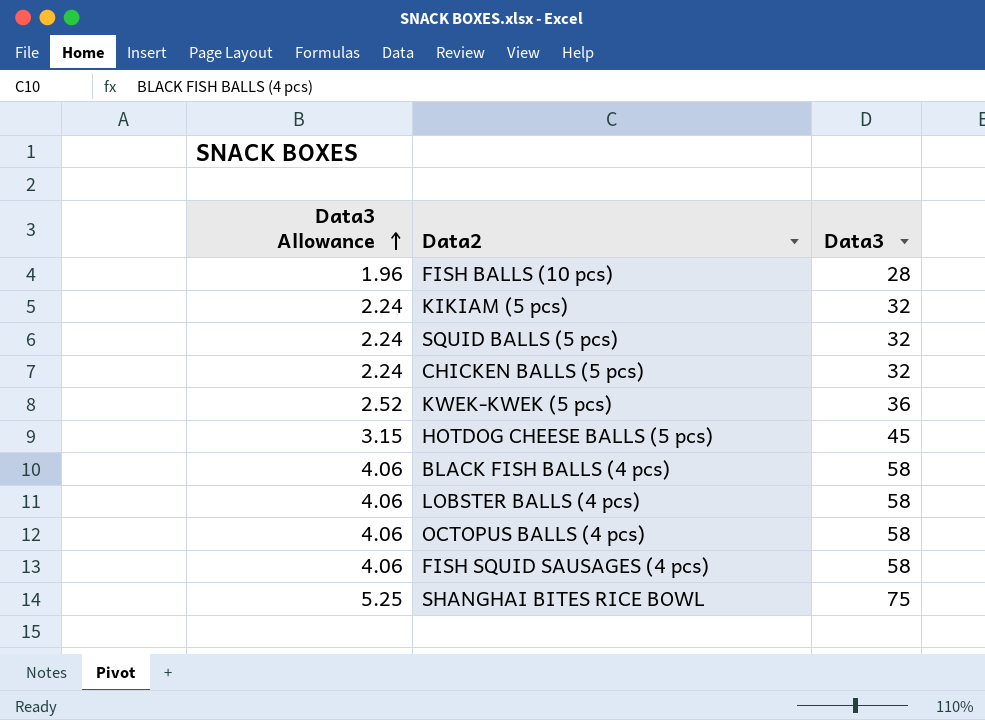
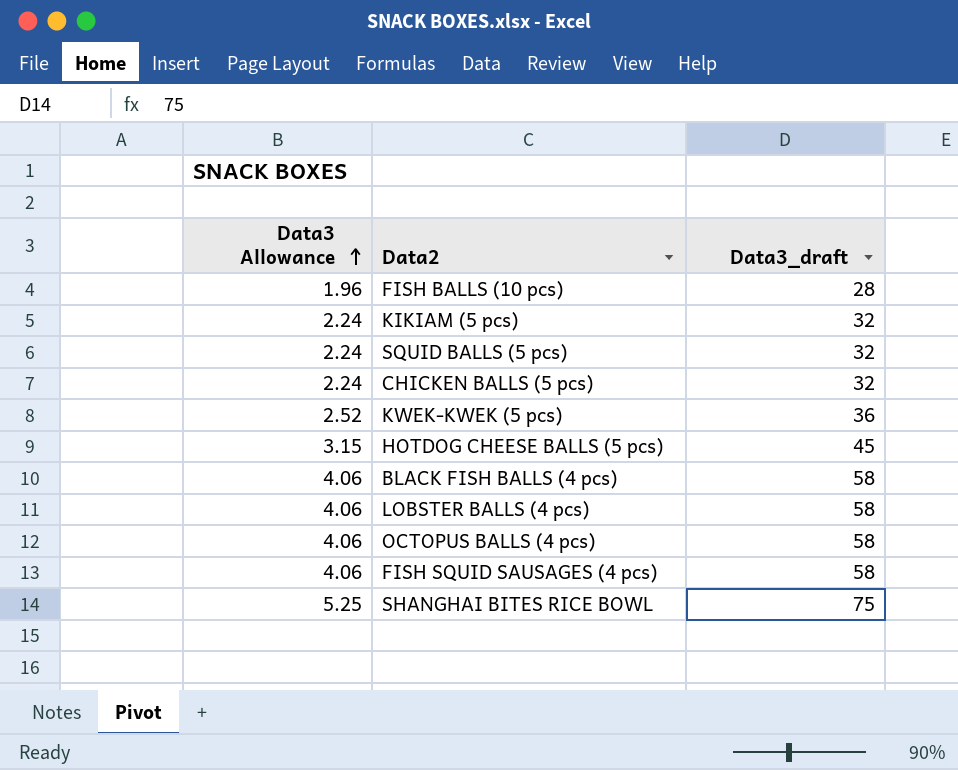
column name: Data3 -> Data3_draft

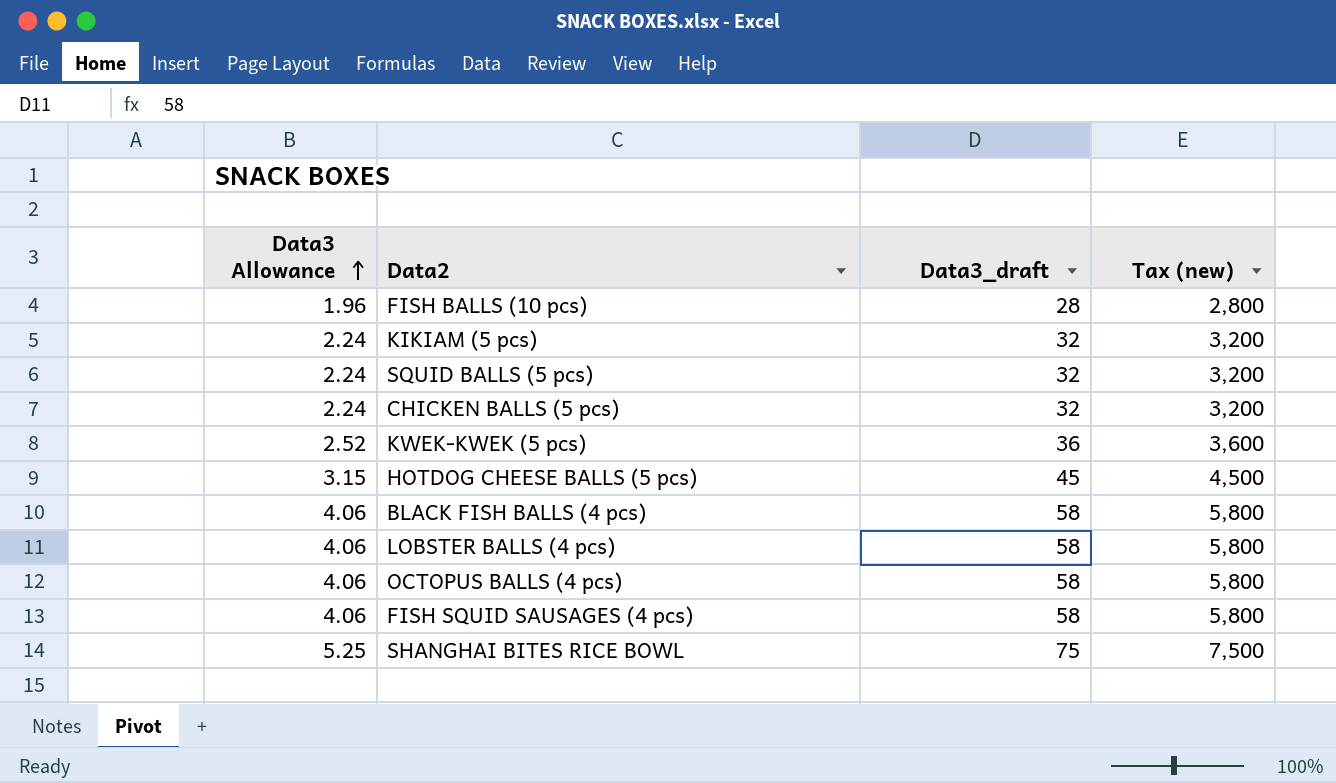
column Tax (new) | formula: none -> [Data3_draft] * 100

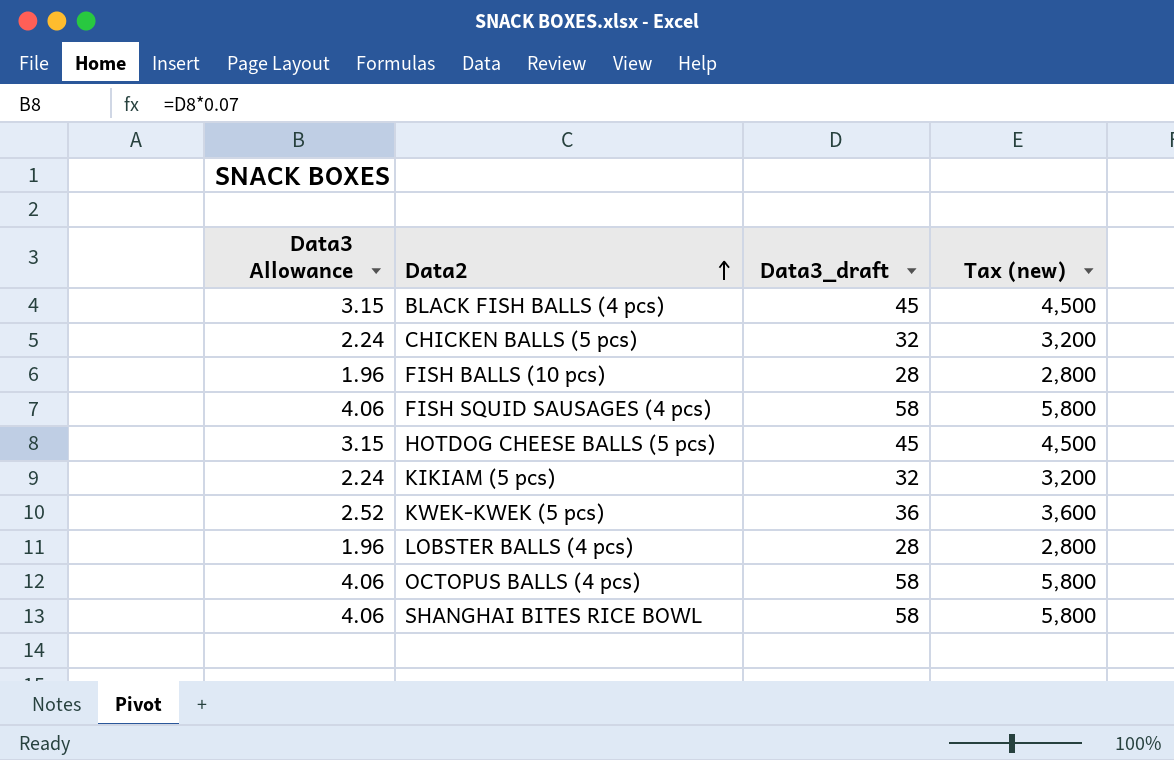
row order: Data3 Allowance ascending -> Data2 ascending
row SQUID BALLS (5 pcs): 2.24 | 32 | 3,200 -> none
BLACK FISH BALLS (4 pcs) | Data3 Allowance: 4.06 -> 3.15
BLACK FISH BALLS (4 pcs) | Data3_draft: 58 -> 45
BLACK FISH BALLS (4 pcs) | Tax (new): 5,800 -> 4,500
LOBSTER BALLS (4 pcs) | Data3 Allowance: 4.06 -> 1.96
LOBSTER BALLS (4 pcs) | Data3_draft: 58 -> 28
LOBSTER BALLS (4 pcs) | Tax (new): 5,800 -> 2,800
SHANGHAI BITES RICE BOWL | Data3 Allowance: 5.25 -> 4.06
SHANGHAI BITES RICE BOWL | Data3_draft: 75 -> 58
SHANGHAI BITES RICE BOWL | Tax (new): 7,500 -> 5,800

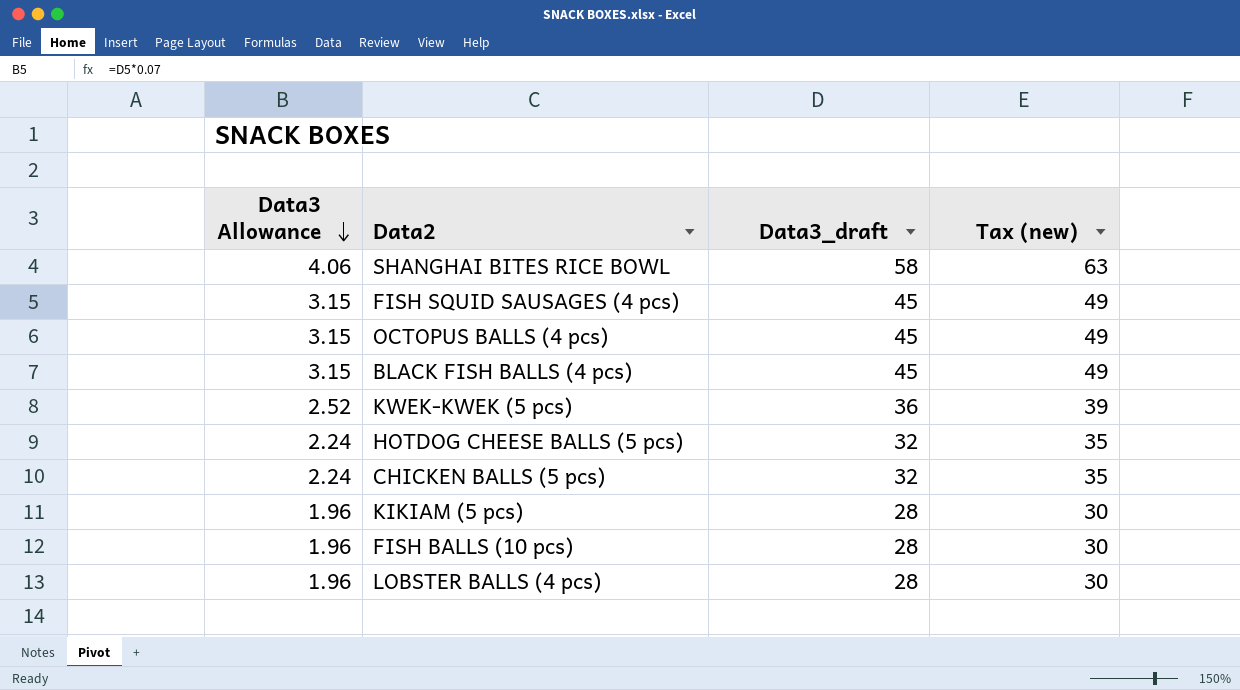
row order: Data2 ascending -> Data3 Allowance descending
column Tax (new) | formula: [Data3_draft] * 100 -> [Data3_draft] * 1.08
FISH SQUID SAUSAGES (4 pcs) | Data3 Allowance: 4.06 -> 3.15
FISH SQUID SAUSAGES (4 pcs) | Data3_draft: 58 -> 45
OCTOPUS BALLS (4 pcs) | Data3 Allowance: 4.06 -> 3.15
OCTOPUS BALLS (4 pcs) | Data3_draft: 58 -> 45
HOTDOG CHEESE BALLS (5 pcs) | Data3 Allowance: 3.15 -> 2.24
HOTDOG CHEESE BALLS (5 pcs) | Data3_draft: 45 -> 32
KIKIAM (5 pcs) | Data3 Allowance: 2.24 -> 1.96
KIKIAM (5 pcs) | Data3_draft: 32 -> 28

